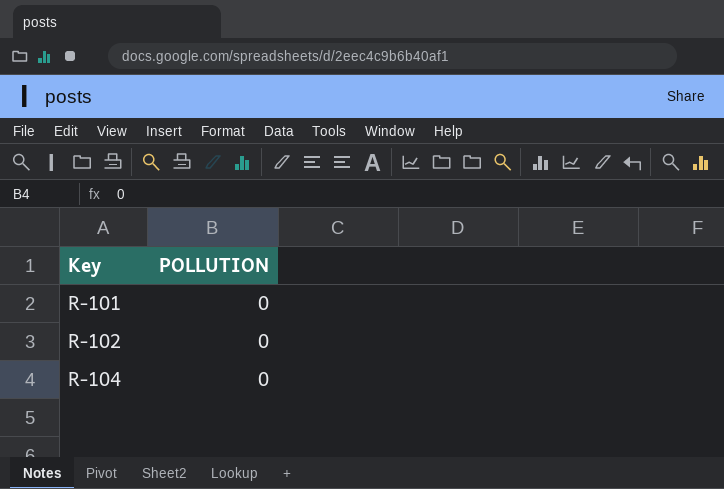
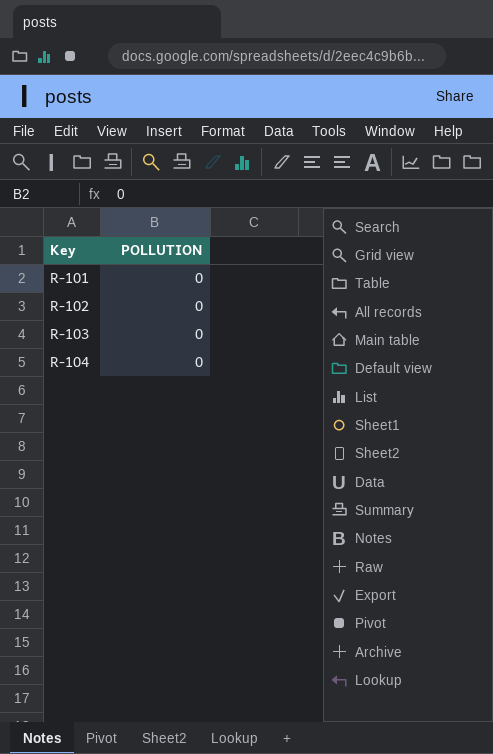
row R-103: none -> 0

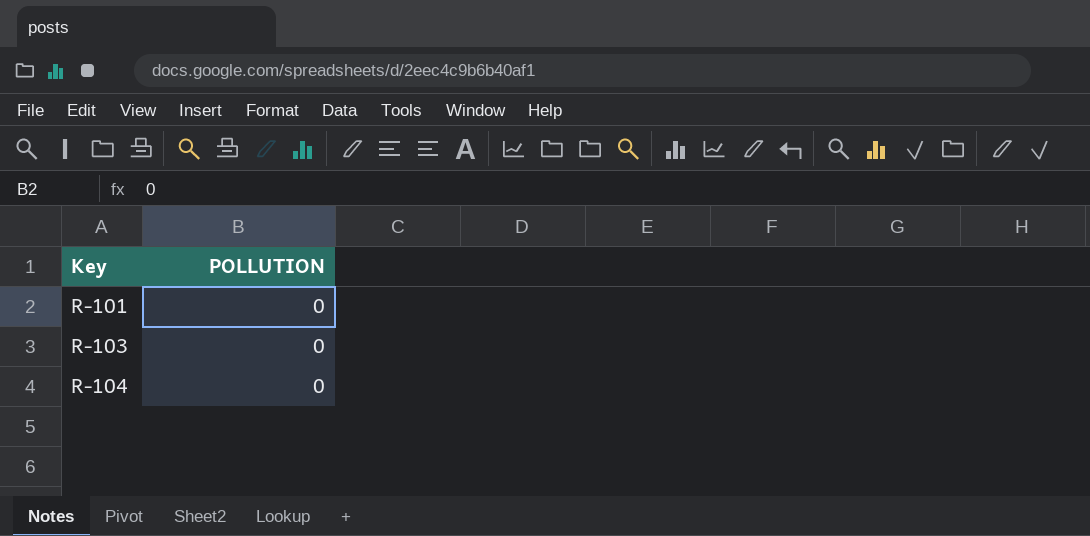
row R-102: 0 -> none

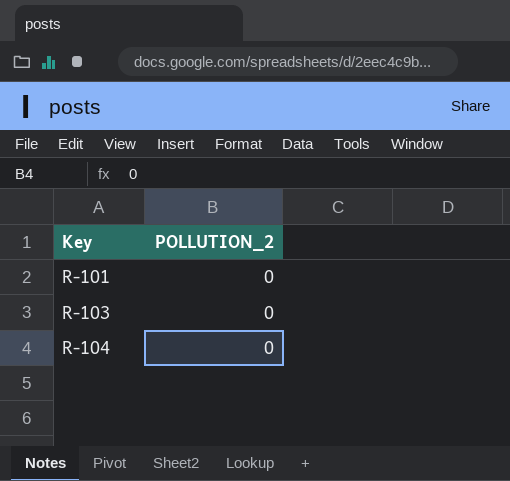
column name: POLLUTION -> POLLUTION_2

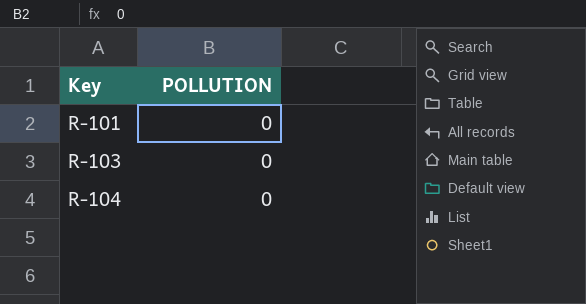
column name: POLLUTION_2 -> POLLUTION

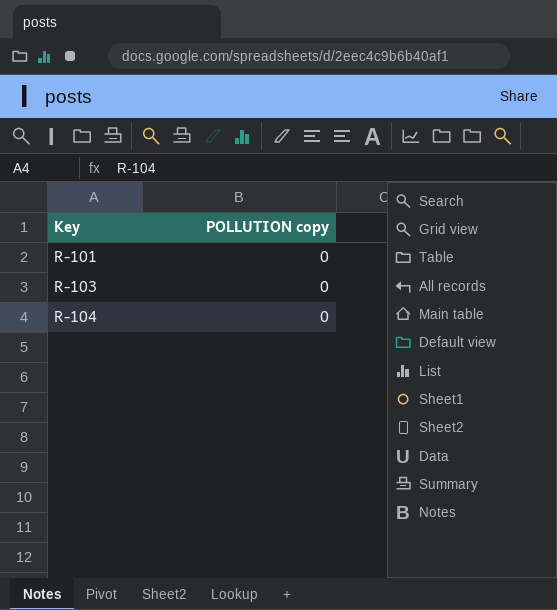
column name: POLLUTION -> POLLUTION copy

